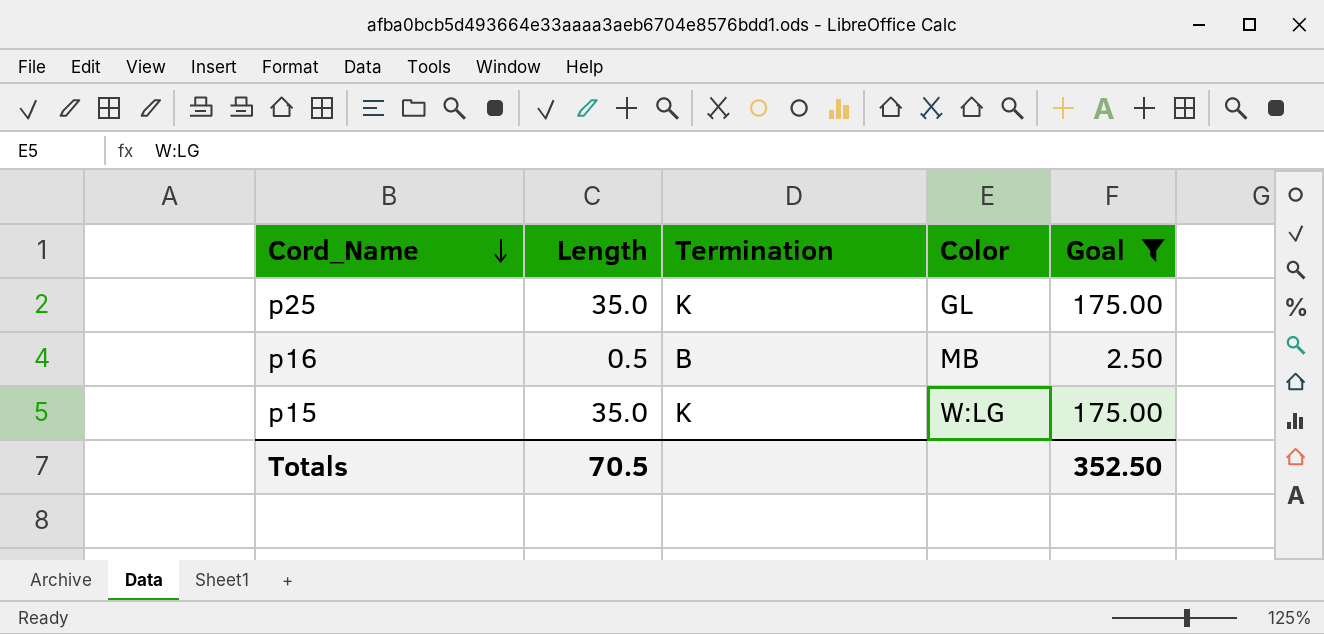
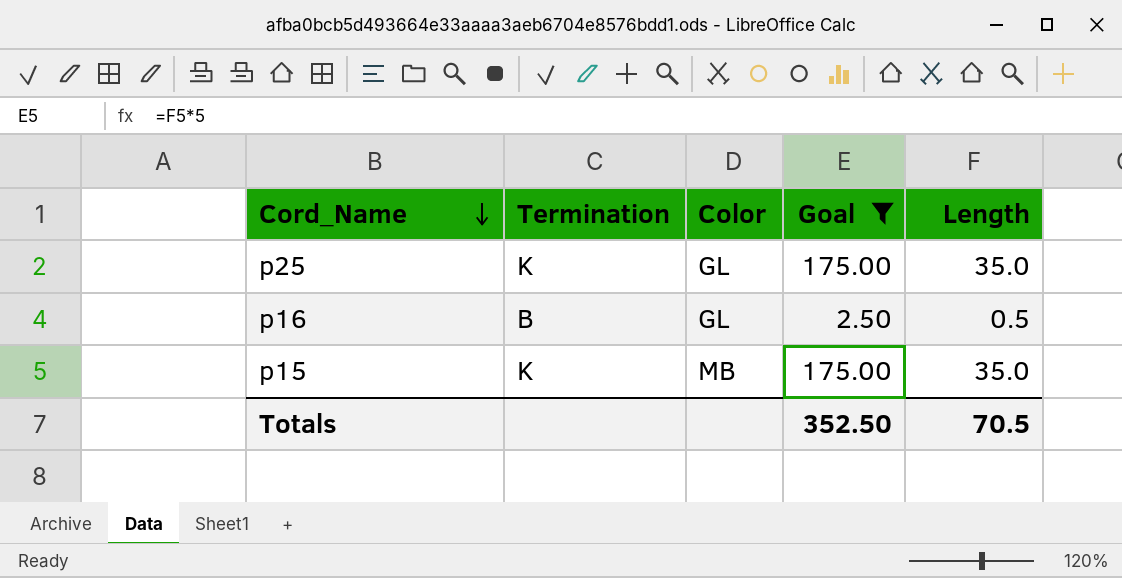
column Length | position: 2 -> 5
p16 | Color: MB -> GL
p15 | Color: W:LG -> MB

